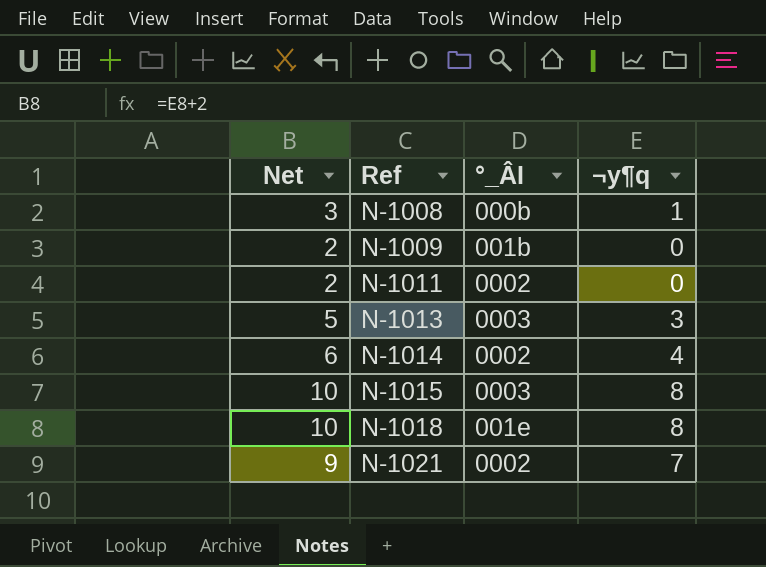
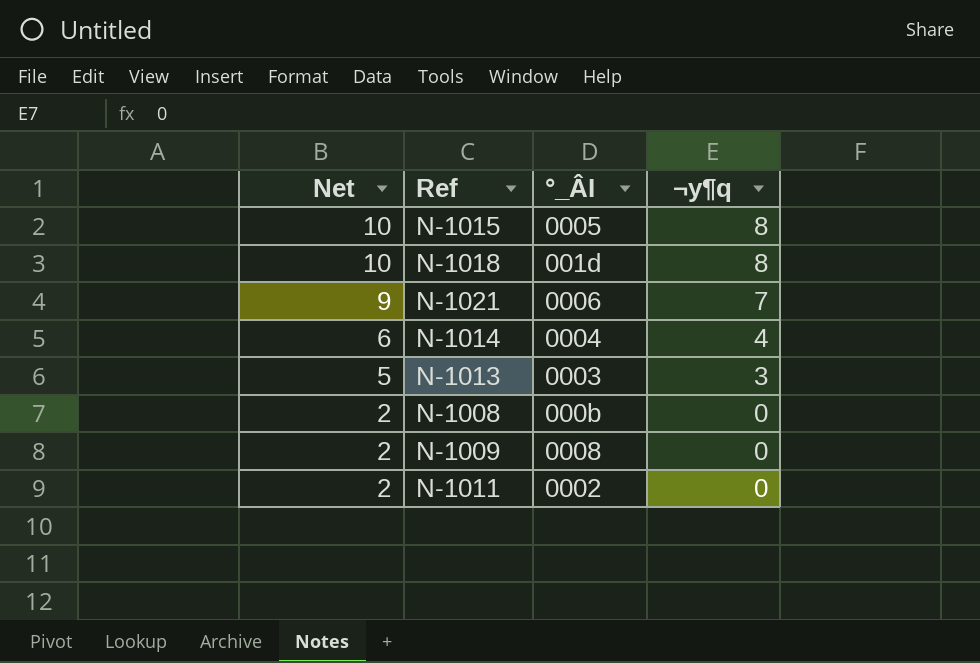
row order: Ref ascending -> Net descending
N-1015 | °_ÂI: 0003 -> 0005
N-1018 | °_ÂI: 001e -> 001d
N-1021 | °_ÂI: 0002 -> 0006
N-1014 | °_ÂI: 0002 -> 0004
N-1008 | Net: 3 -> 2
N-1008 | ¬y¶q: 1 -> 0
N-1009 | °_ÂI: 001b -> 0008

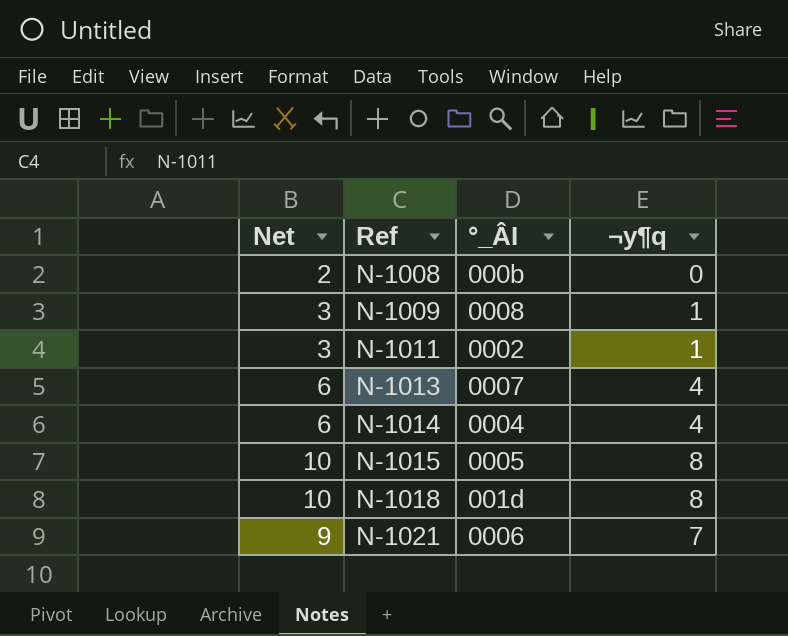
row order: Net descending -> Ref ascending
N-1009 | Net: 2 -> 3
N-1009 | ¬y¶q: 0 -> 1
N-1011 | Net: 2 -> 3
N-1011 | ¬y¶q: 0 -> 1
N-1013 | Net: 5 -> 6
N-1013 | °_ÂI: 0003 -> 0007
N-1013 | ¬y¶q: 3 -> 4

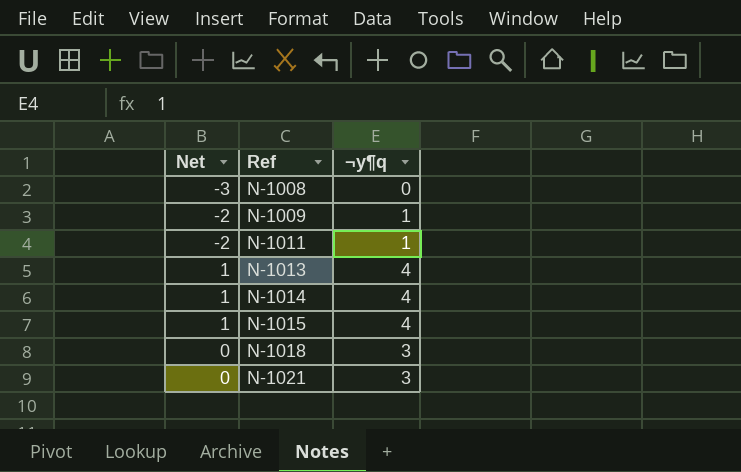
column °_ÂI | position: 3 -> none
column Net | formula: [¬y¶q] + 2 -> [¬y¶q] - 3
N-1015 | ¬y¶q: 8 -> 4
N-1018 | ¬y¶q: 8 -> 3
N-1021 | ¬y¶q: 7 -> 3

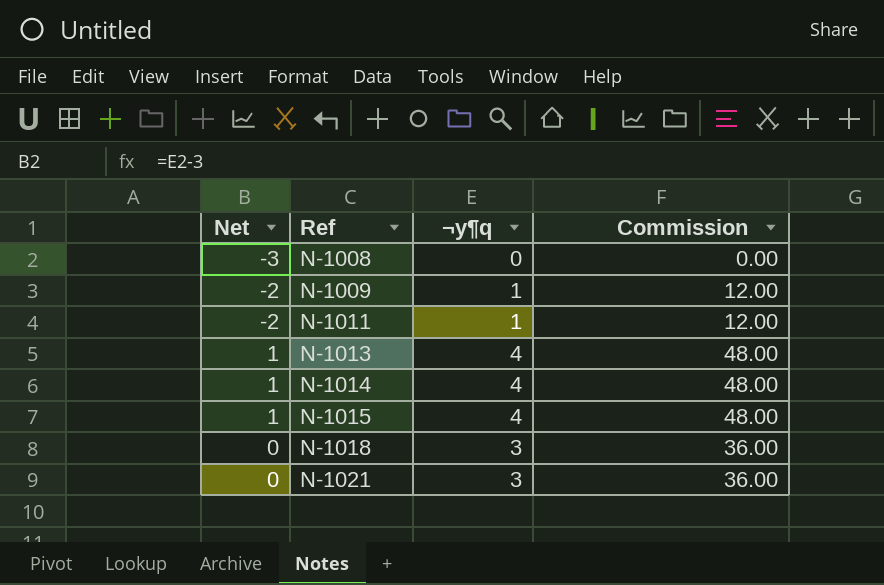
column Commission | formula: none -> [¬y¶q] * 12

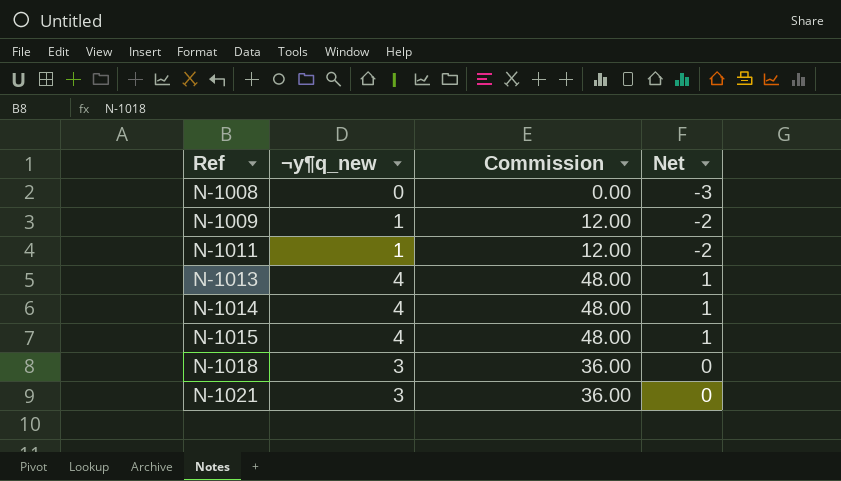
column name: ¬y¶q -> ¬y¶q_new
column Net | position: 1 -> 4

